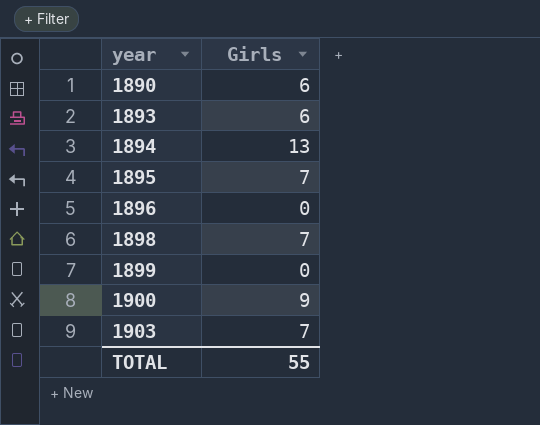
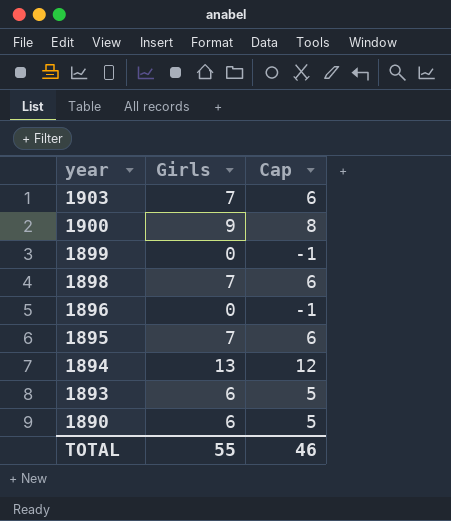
row order: year ascending -> year descending
column Cap | formula: none -> [Girls] - 1

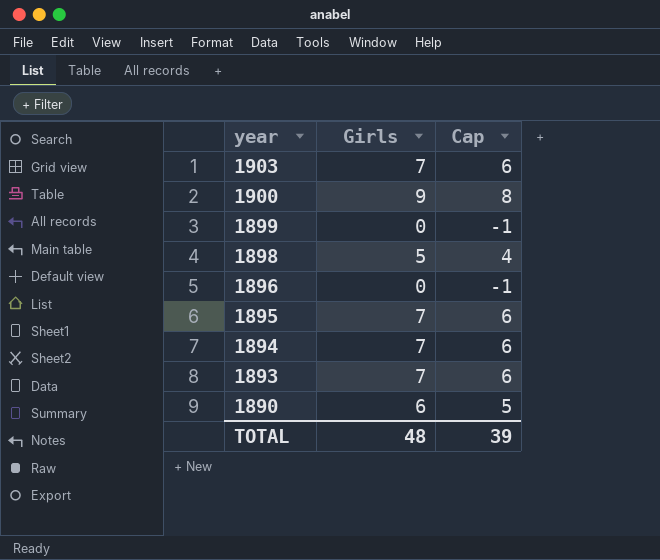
1898 | Girls: 7 -> 5
1898 | Cap: 6 -> 4
1894 | Girls: 13 -> 7
1894 | Cap: 12 -> 6
1893 | Girls: 6 -> 7
1893 | Cap: 5 -> 6
TOTAL | Girls: 55 -> 48
TOTAL | Cap: 46 -> 39

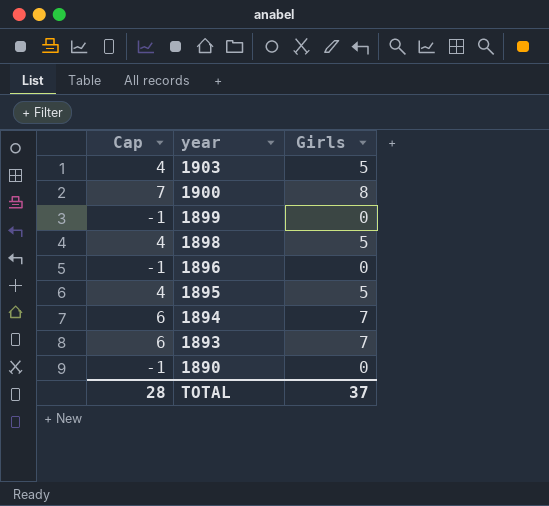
column Cap | position: 3 -> 1
1903 | Cap: 6 -> 4
1903 | Girls: 7 -> 5
1900 | Cap: 8 -> 7
1900 | Girls: 9 -> 8
1895 | Cap: 6 -> 4
1895 | Girls: 7 -> 5
1890 | Cap: 5 -> -1
1890 | Girls: 6 -> 0
TOTAL | Cap: 39 -> 28
TOTAL | Girls: 48 -> 37

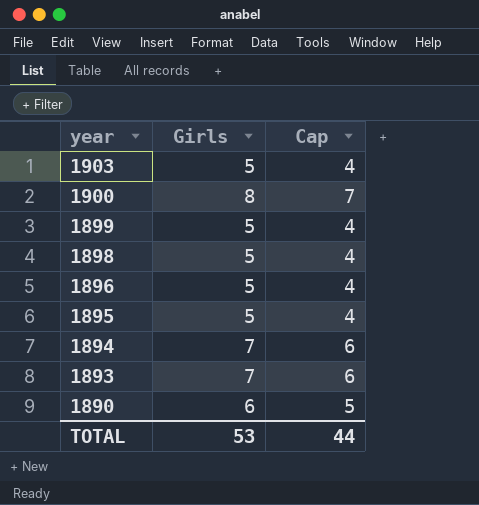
column Cap | position: 1 -> 3
1899 | Girls: 0 -> 5
1899 | Cap: -1 -> 4
1896 | Girls: 0 -> 5
1896 | Cap: -1 -> 4
1890 | Girls: 0 -> 6
1890 | Cap: -1 -> 5
TOTAL | Girls: 37 -> 53
TOTAL | Cap: 28 -> 44

